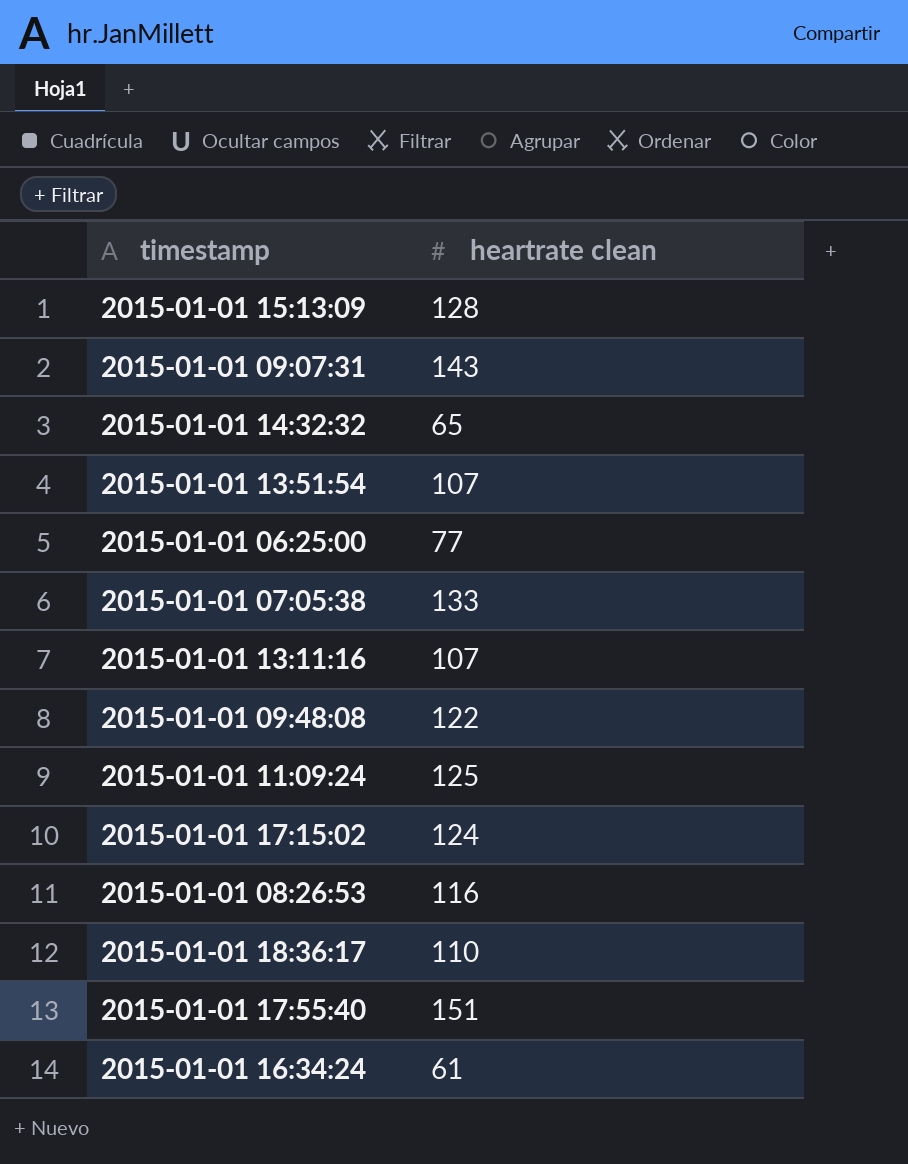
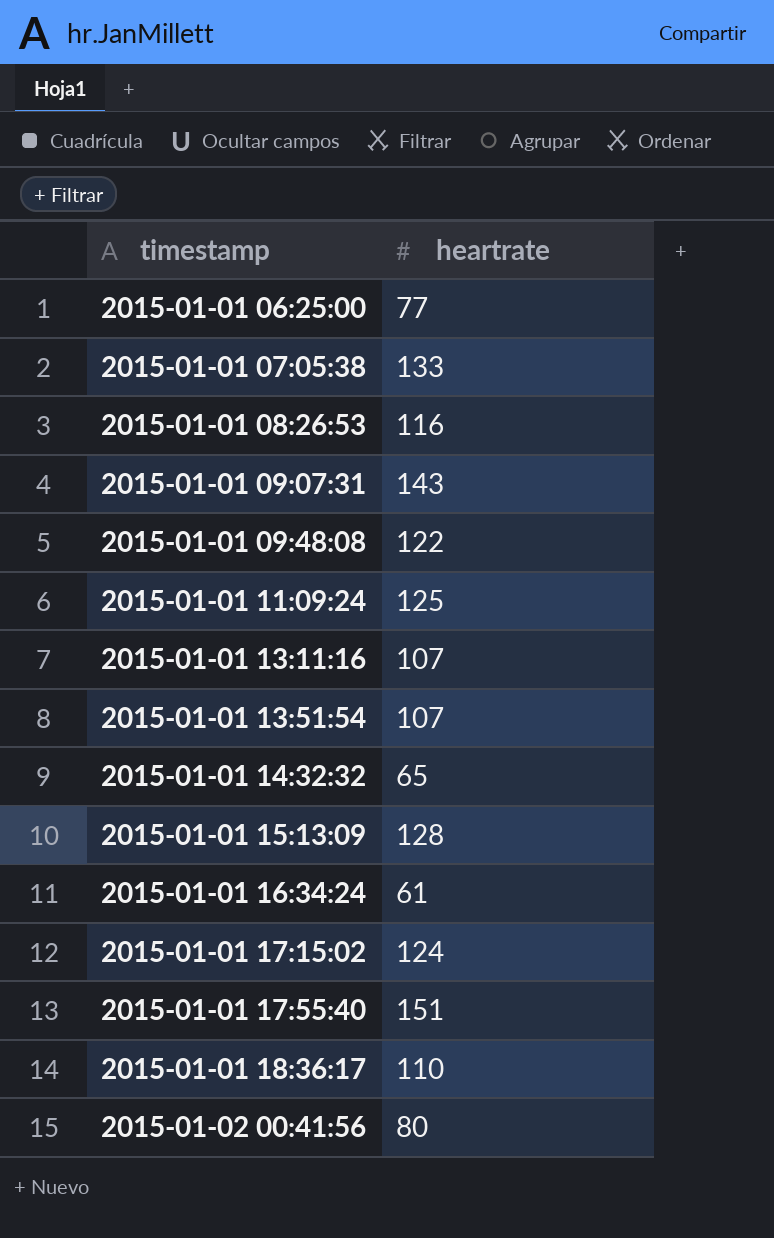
row order: none -> timestamp ascending
column name: heartrate clean -> heartrate
row 2015-01-02 00:41:56: none -> 80

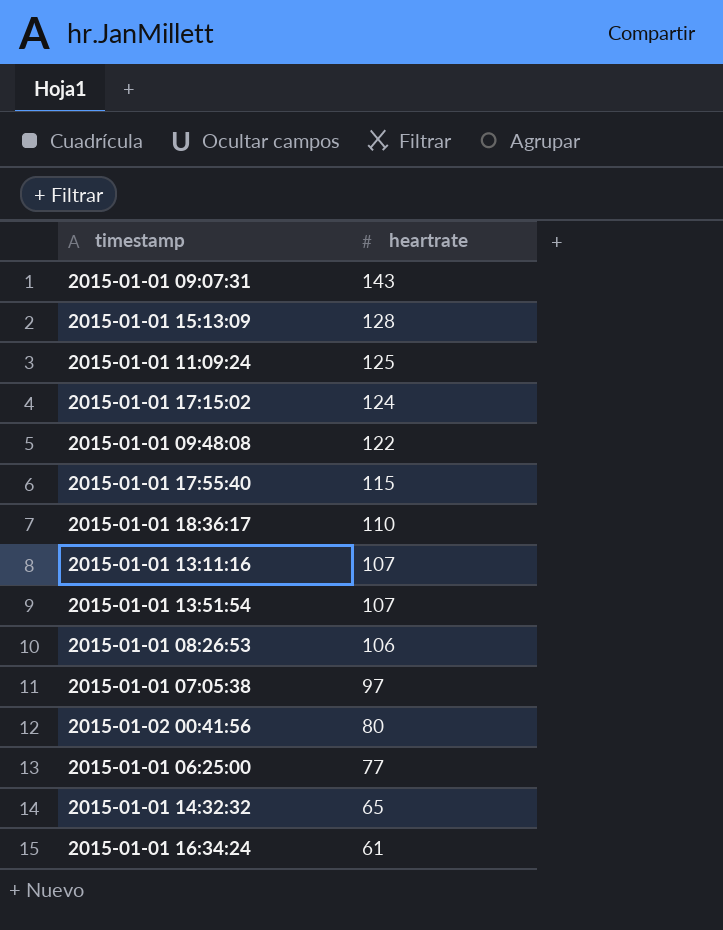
row order: timestamp ascending -> heartrate descending
2015-01-01 17:55:40 | heartrate: 151 -> 115
2015-01-01 08:26:53 | heartrate: 116 -> 106
2015-01-01 07:05:38 | heartrate: 133 -> 97

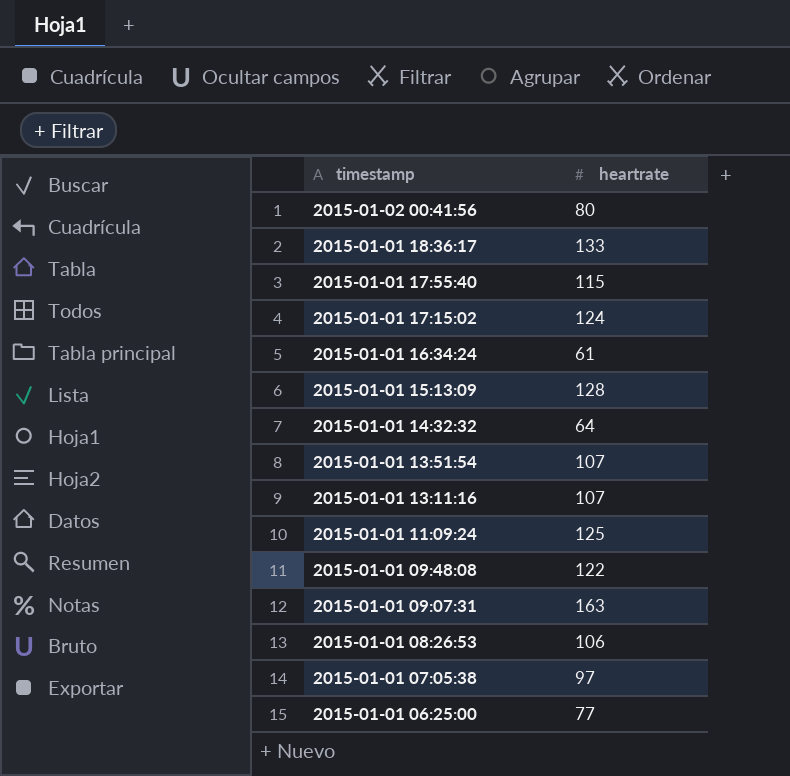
row order: heartrate descending -> timestamp descending
2015-01-01 18:36:17 | heartrate: 110 -> 133
2015-01-01 14:32:32 | heartrate: 65 -> 64
2015-01-01 09:07:31 | heartrate: 143 -> 163

